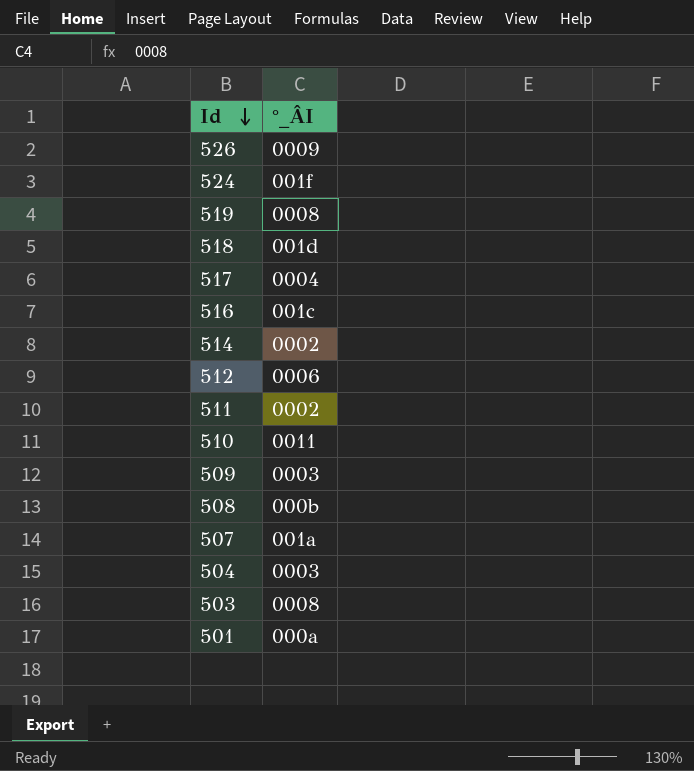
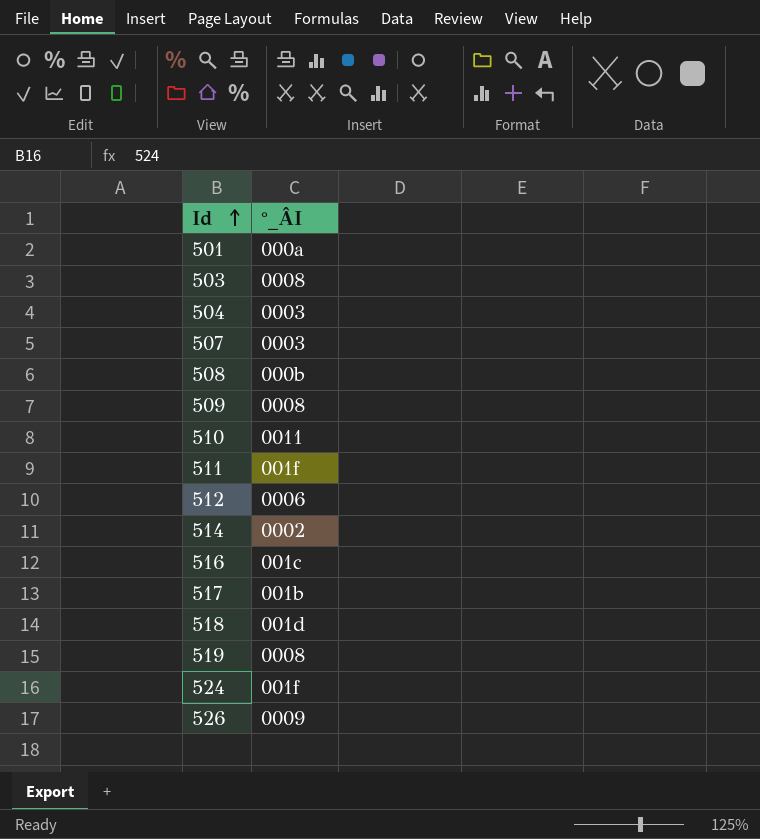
row order: Id descending -> Id ascending
507 | °_ÂI: 001a -> 0003
509 | °_ÂI: 0003 -> 0008
511 | °_ÂI: 0002 -> 001f
517 | °_ÂI: 0004 -> 001b

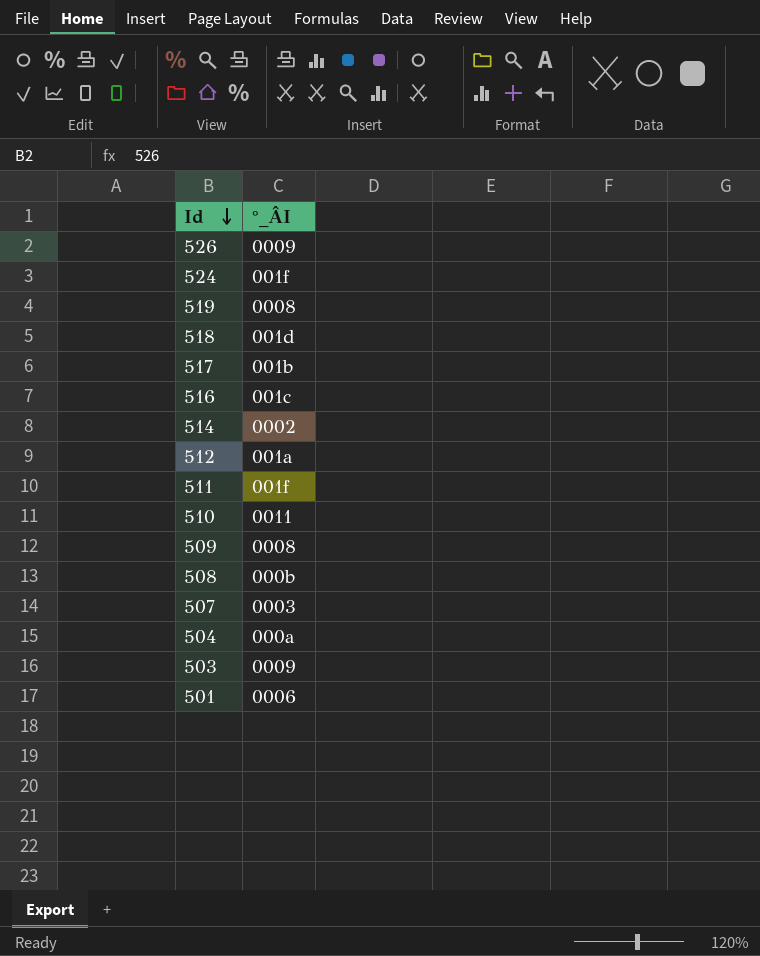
row order: Id ascending -> Id descending
512 | °_ÂI: 0006 -> 001a
504 | °_ÂI: 0003 -> 000a
503 | °_ÂI: 0008 -> 0009
501 | °_ÂI: 000a -> 0006

